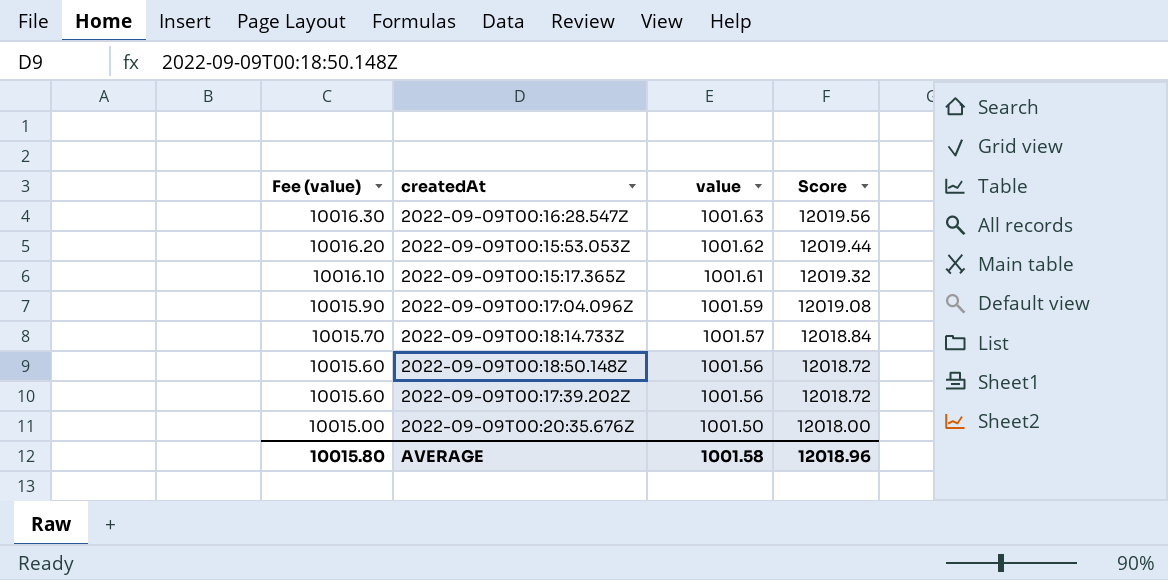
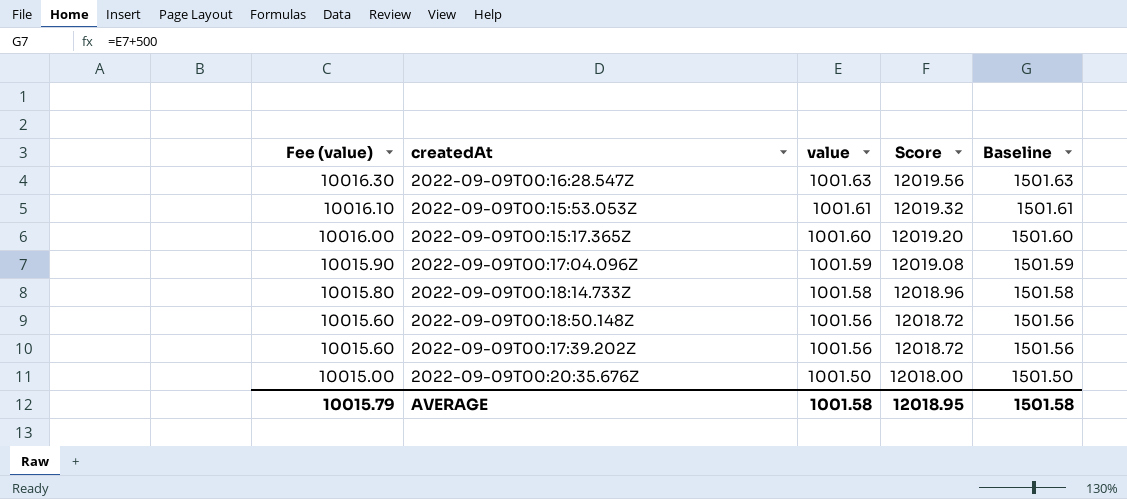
column Baseline | formula: none -> [value] + 500
2022-09-09T00:15:53.053Z | Fee (value): 10016.20 -> 10016.10
2022-09-09T00:15:53.053Z | value: 1001.62 -> 1001.61
2022-09-09T00:15:53.053Z | Score: 12019.44 -> 12019.32
2022-09-09T00:15:17.365Z | Fee (value): 10016.10 -> 10016.00
2022-09-09T00:15:17.365Z | value: 1001.61 -> 1001.60
2022-09-09T00:15:17.365Z | Score: 12019.32 -> 12019.20
2022-09-09T00:18:14.733Z | Fee (value): 10015.70 -> 10015.80
2022-09-09T00:18:14.733Z | value: 1001.57 -> 1001.58
2022-09-09T00:18:14.733Z | Score: 12018.84 -> 12018.96
AVERAGE | Fee (value): 10015.80 -> 10015.79
AVERAGE | Score: 12018.96 -> 12018.95

